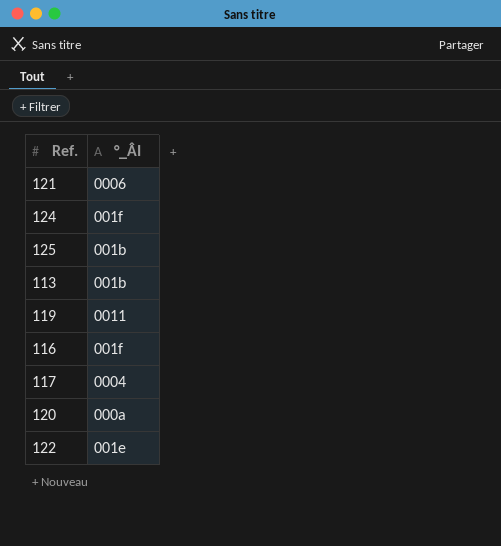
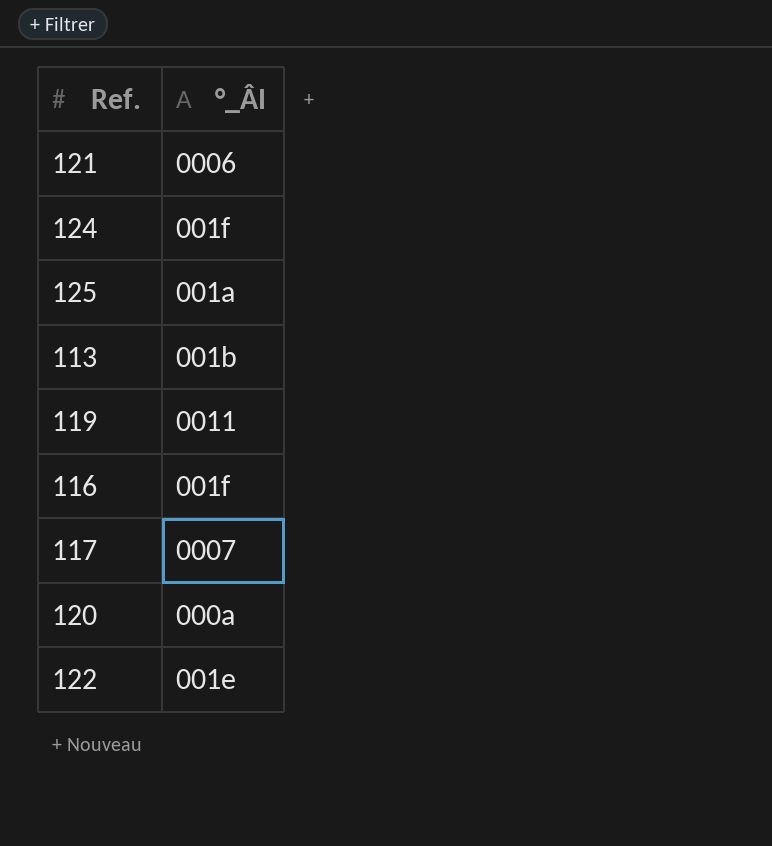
125 | °_ÂI: 001b -> 001a
117 | °_ÂI: 0004 -> 0007

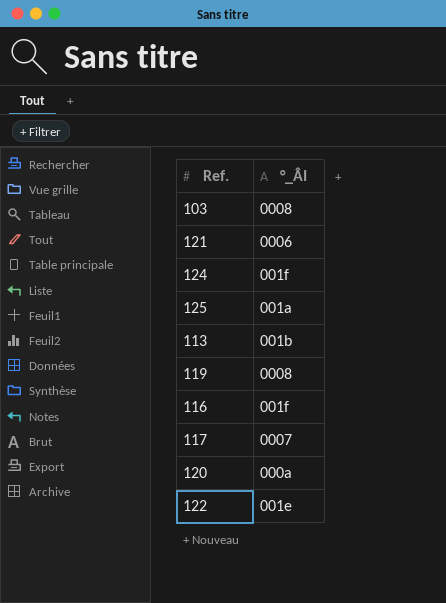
row 103: none -> 0008
119 | °_ÂI: 0011 -> 0008

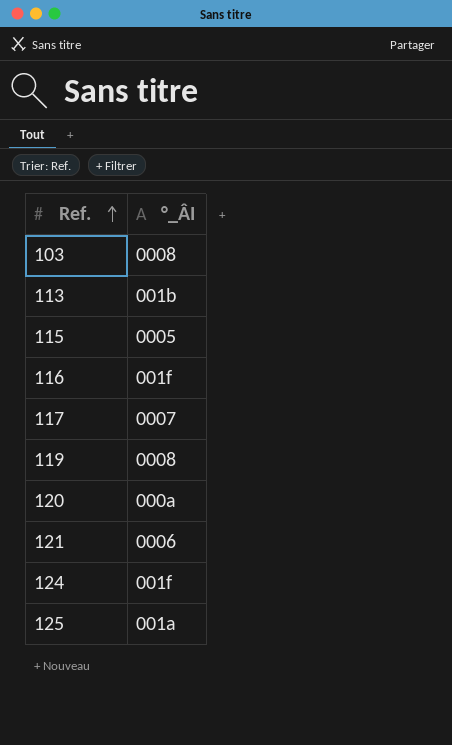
row order: none -> Ref. ascending
row 122: 001e -> none
row 115: none -> 0005

